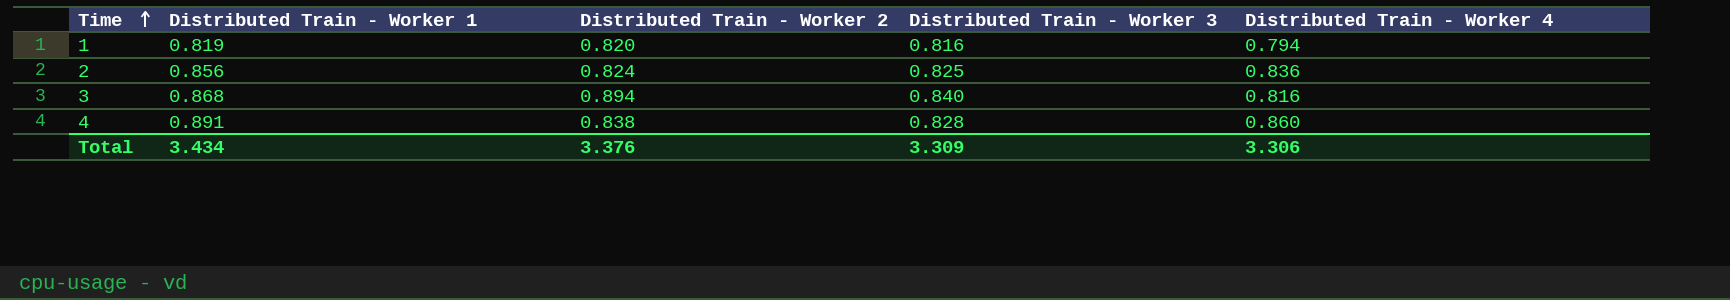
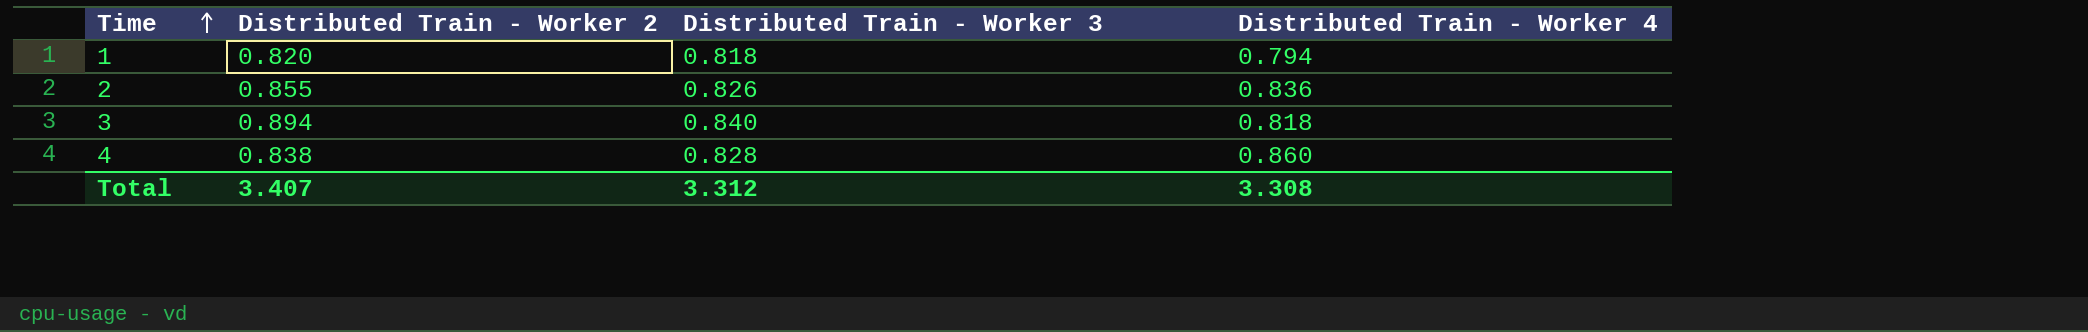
column Distributed Train - Worker 1 | position: 2 -> none
1 | Distributed Train - Worker 3: 0.816 -> 0.818
2 | Distributed Train - Worker 2: 0.824 -> 0.855
2 | Distributed Train - Worker 3: 0.825 -> 0.826
3 | Distributed Train - Worker 4: 0.816 -> 0.818
Total | Distributed Train - Worker 2: 3.376 -> 3.407
Total | Distributed Train - Worker 3: 3.309 -> 3.312
Total | Distributed Train - Worker 4: 3.306 -> 3.308

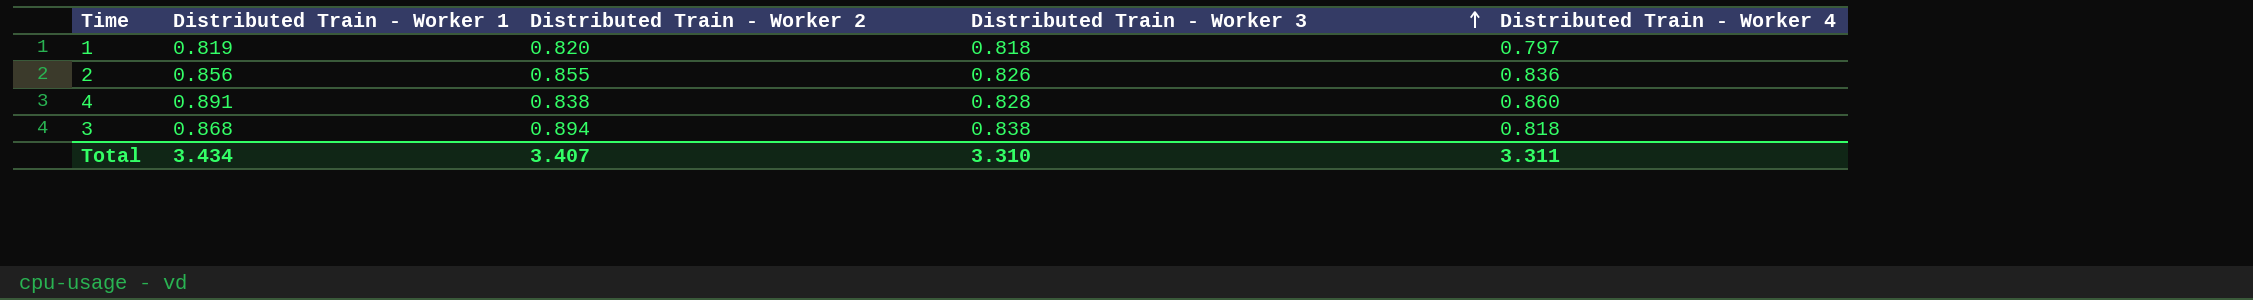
row order: Time ascending -> Distributed Train - Worker 3 ascending
column Distributed Train - Worker 1 | position: none -> 2
1 | Distributed Train - Worker 4: 0.794 -> 0.797
3 | Distributed Train - Worker 3: 0.840 -> 0.838
Total | Distributed Train - Worker 3: 3.312 -> 3.310
Total | Distributed Train - Worker 4: 3.308 -> 3.311

